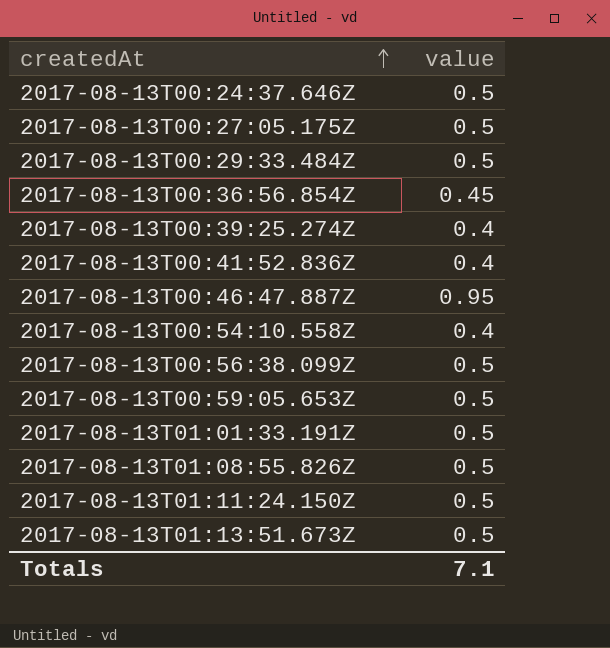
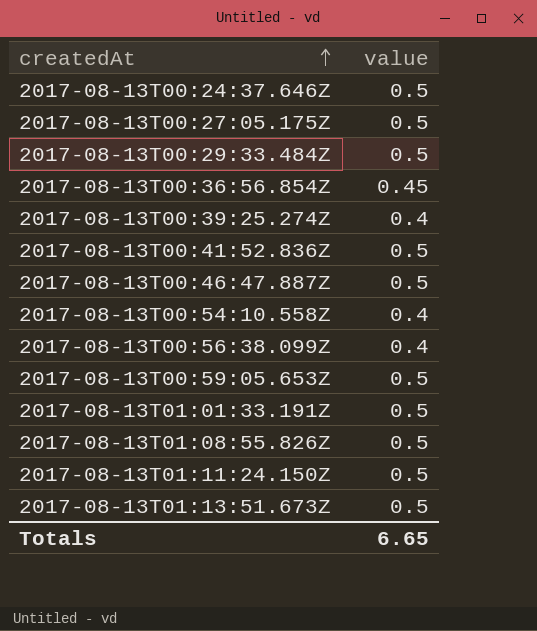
2017-08-13T00:41:52.836Z | value: 0.4 -> 0.5
2017-08-13T00:46:47.887Z | value: 0.95 -> 0.5
2017-08-13T00:56:38.099Z | value: 0.5 -> 0.4
Totals | value: 7.1 -> 6.65

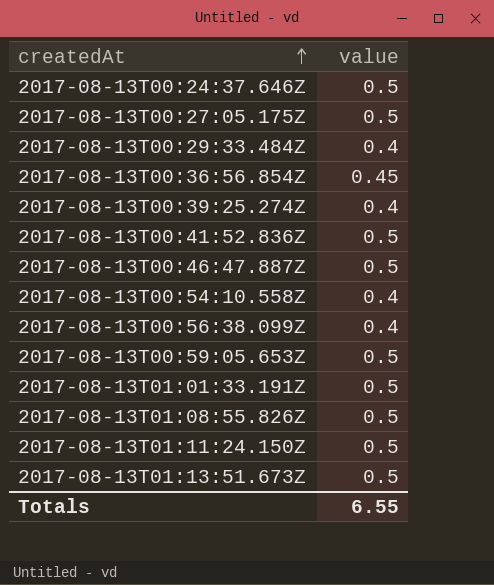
2017-08-13T00:29:33.484Z | value: 0.5 -> 0.4
Totals | value: 6.65 -> 6.55

